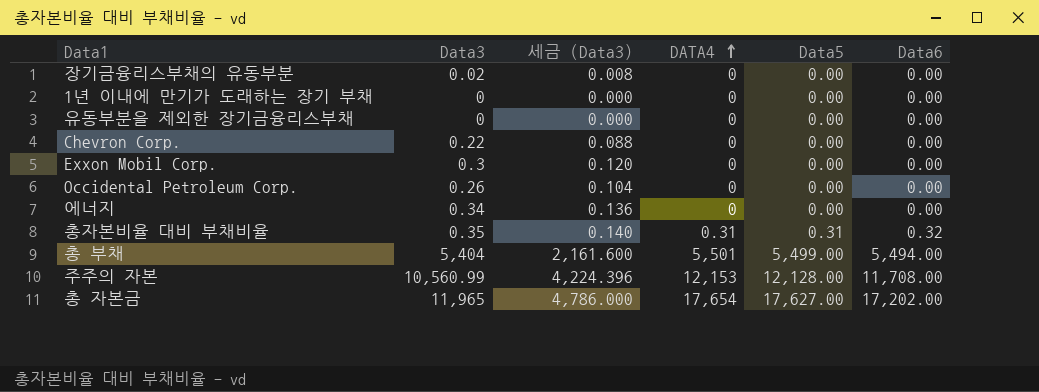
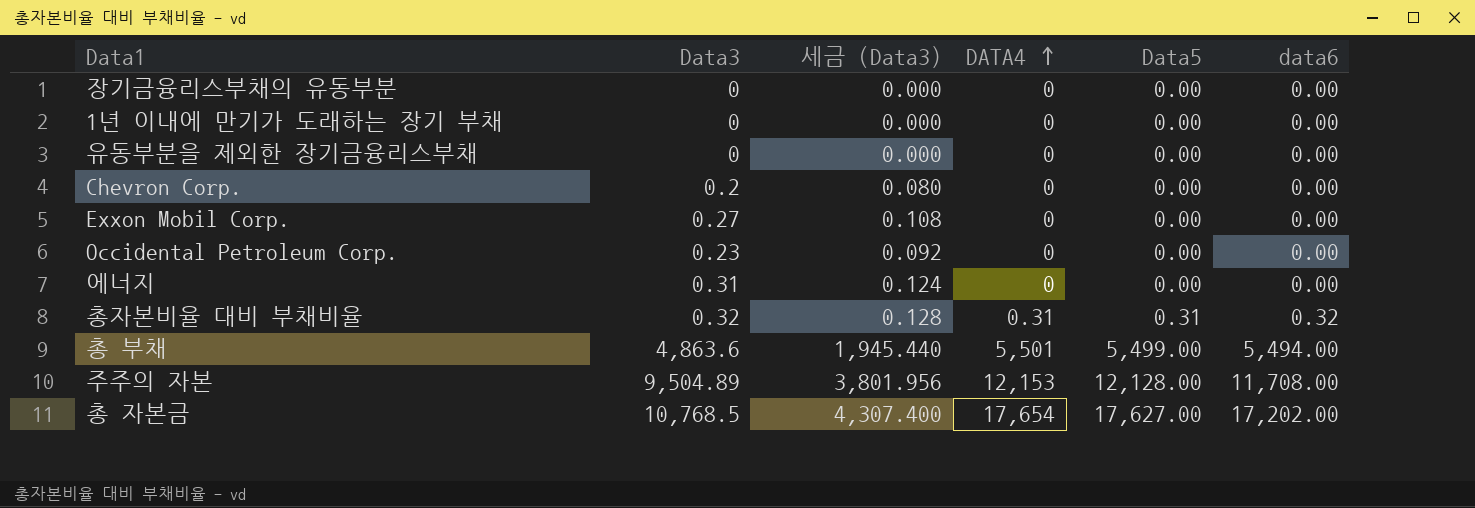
column name: Data6 -> data6
장기금융리스부채의 유동부분 | Data3: 0.02 -> 0
장기금융리스부채의 유동부분 | 세금 (Data3): 0.008 -> 0.000
Chevron Corp. | Data3: 0.22 -> 0.2
Chevron Corp. | 세금 (Data3): 0.088 -> 0.080
Exxon Mobil Corp. | Data3: 0.3 -> 0.27
Exxon Mobil Corp. | 세금 (Data3): 0.120 -> 0.108
Occidental Petroleum Corp. | Data3: 0.26 -> 0.23
Occidental Petroleum Corp. | 세금 (Data3): 0.104 -> 0.092
에너지 | Data3: 0.34 -> 0.31
에너지 | 세금 (Data3): 0.136 -> 0.124
총자본비율 대비 부채비율 | Data3: 0.35 -> 0.32
총자본비율 대비 부채비율 | 세금 (Data3): 0.140 -> 0.128
총 부채 | Data3: 5,404 -> 4,863.6
총 부채 | 세금 (Data3): 2,161.600 -> 1,945.440
주주의 자본 | Data3: 10,560.99 -> 9,504.89
주주의 자본 | 세금 (Data3): 4,224.396 -> 3,801.956
총 자본금 | Data3: 11,965 -> 10,768.5
총 자본금 | 세금 (Data3): 4,786.000 -> 4,307.400

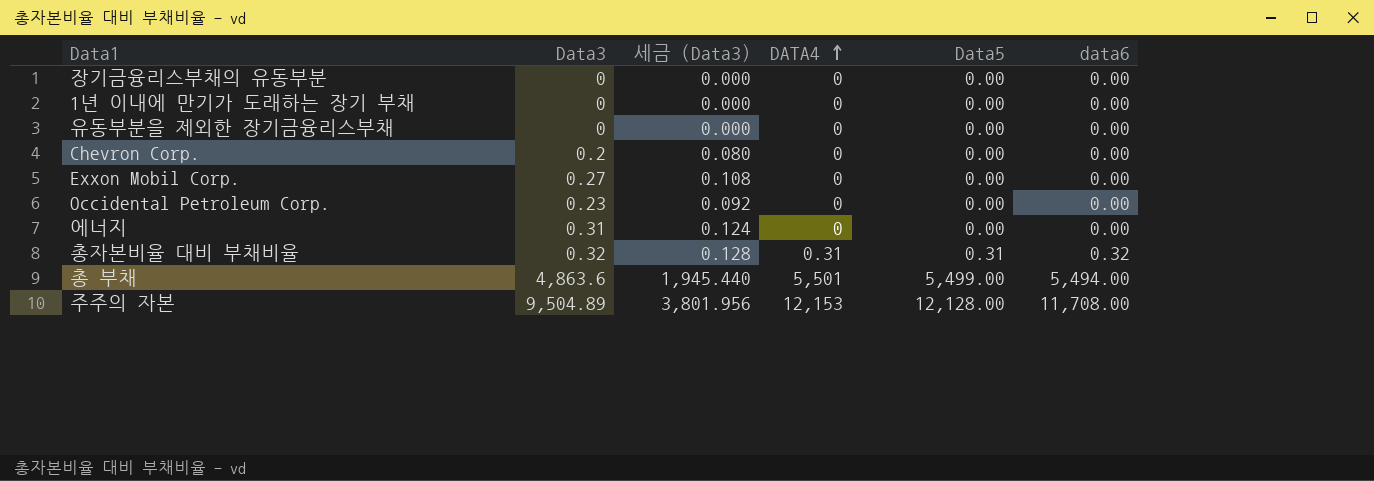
row 총 자본금: 10,768.5 | 4,307.400 | 17,654 | 17,627.00 | 17,202.00 -> none

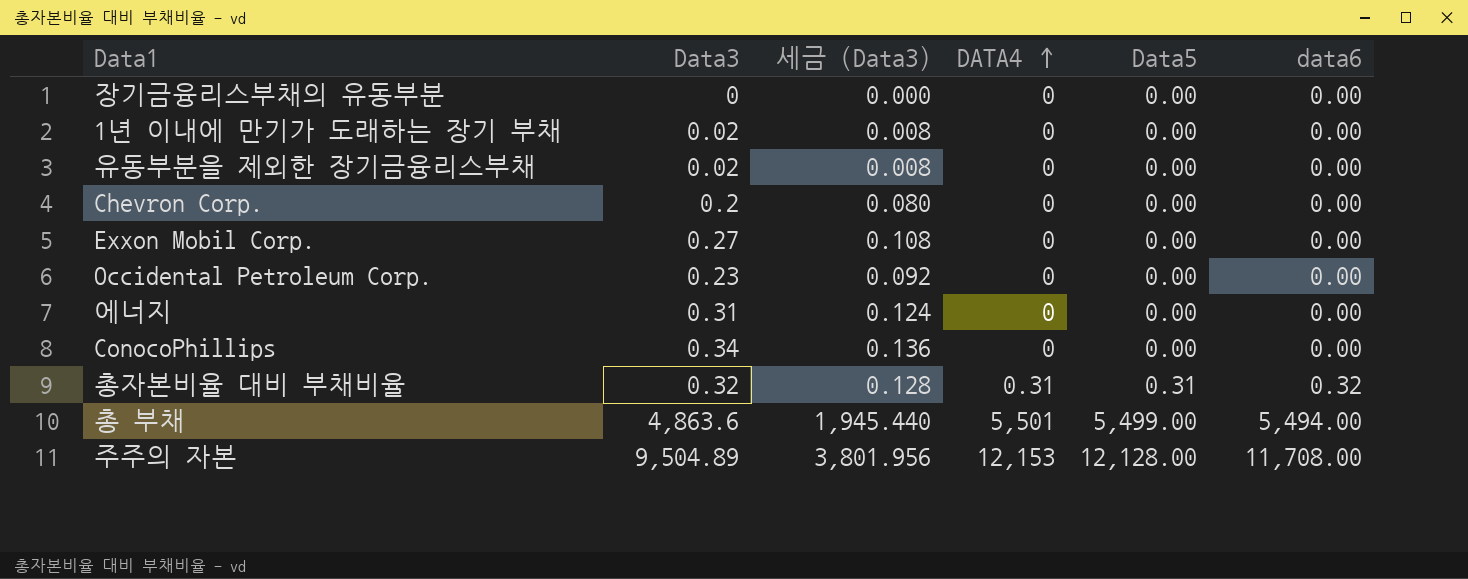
1년 이내에 만기가 도래하는 장기 부채 | Data3: 0 -> 0.02
1년 이내에 만기가 도래하는 장기 부채 | 세금 (Data3): 0.000 -> 0.008
유동부분을 제외한 장기금융리스부채 | Data3: 0 -> 0.02
유동부분을 제외한 장기금융리스부채 | 세금 (Data3): 0.000 -> 0.008
row ConocoPhillips: none -> 0.34 | 0.136 | 0 | 0.00 | 0.00

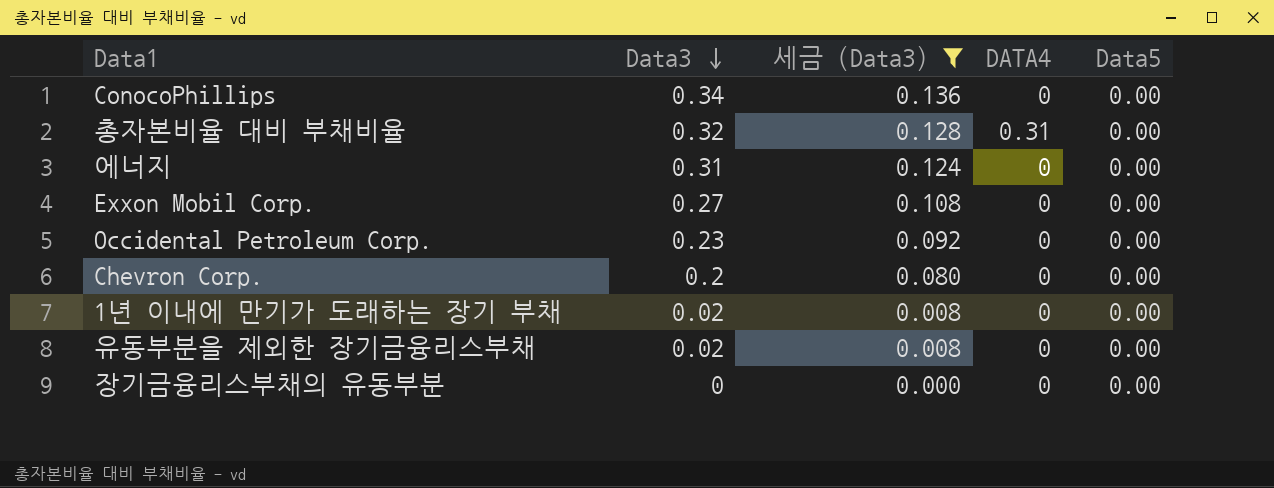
filter: none -> 세금 (Data3) <= 0.136
row order: DATA4 ascending -> Data3 descending
column data6 | position: 6 -> none
총자본비율 대비 부채비율 | Data5: 0.31 -> 0.00

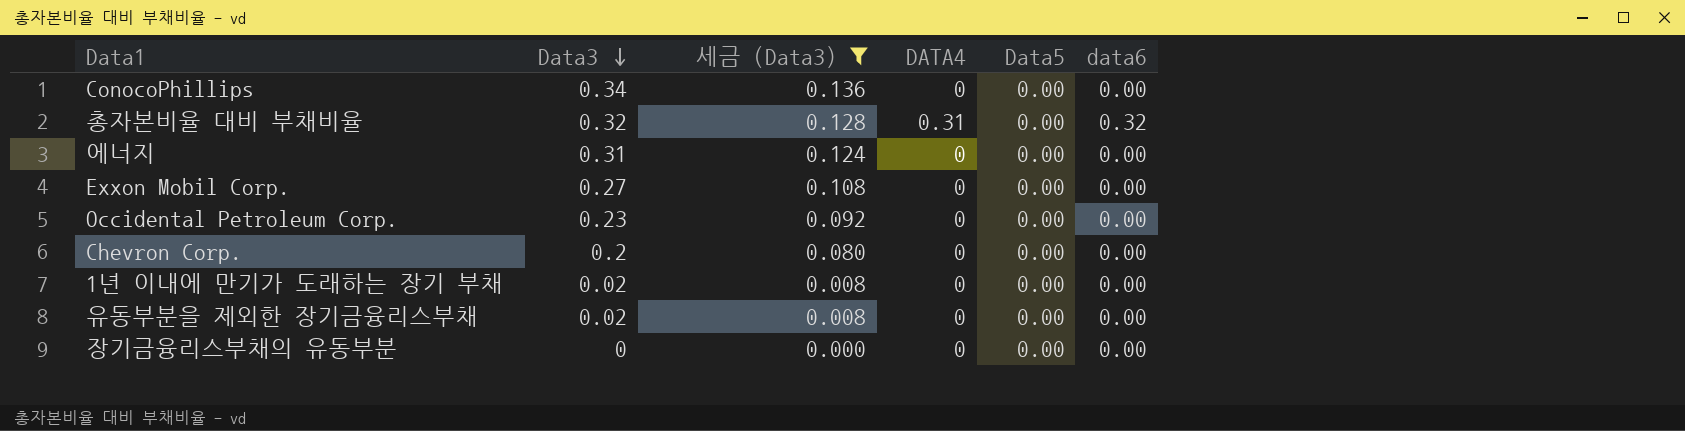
column data6 | position: none -> 6

